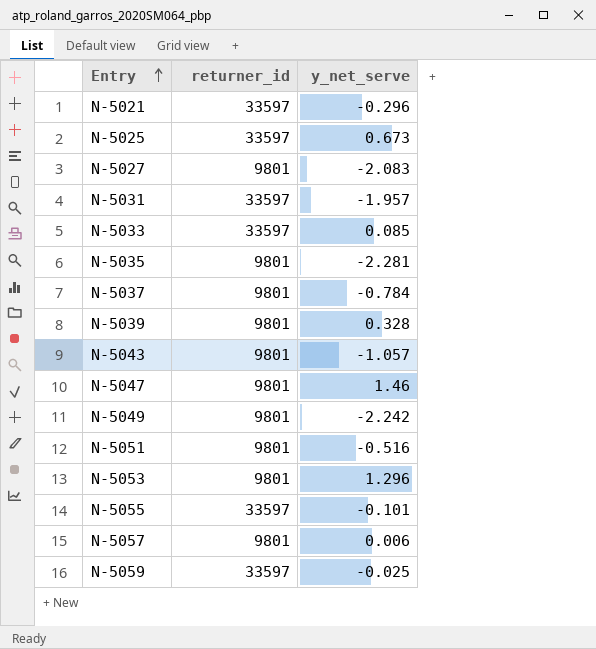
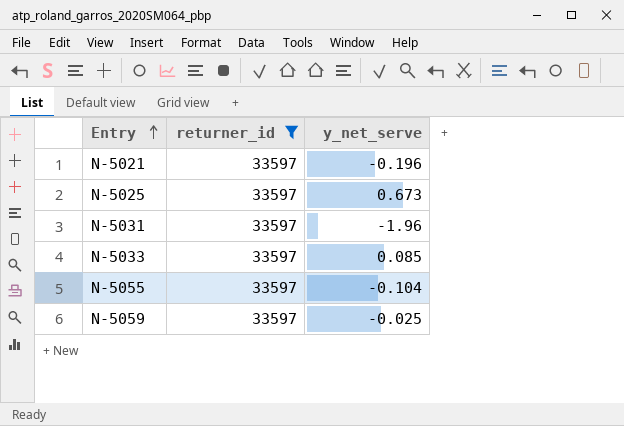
filter: none -> returner_id = 33597
N-5021 | y_net_serve: -0.296 -> -0.196
N-5031 | y_net_serve: -1.957 -> -1.96
N-5055 | y_net_serve: -0.101 -> -0.104

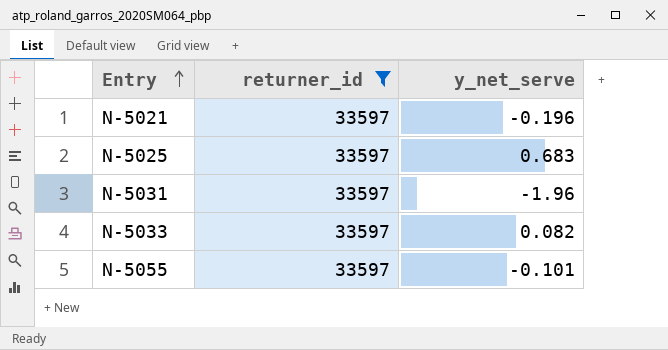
row N-5059: 33597 | -0.025 -> none
N-5025 | y_net_serve: 0.673 -> 0.683
N-5033 | y_net_serve: 0.085 -> 0.082
N-5055 | y_net_serve: -0.104 -> -0.101

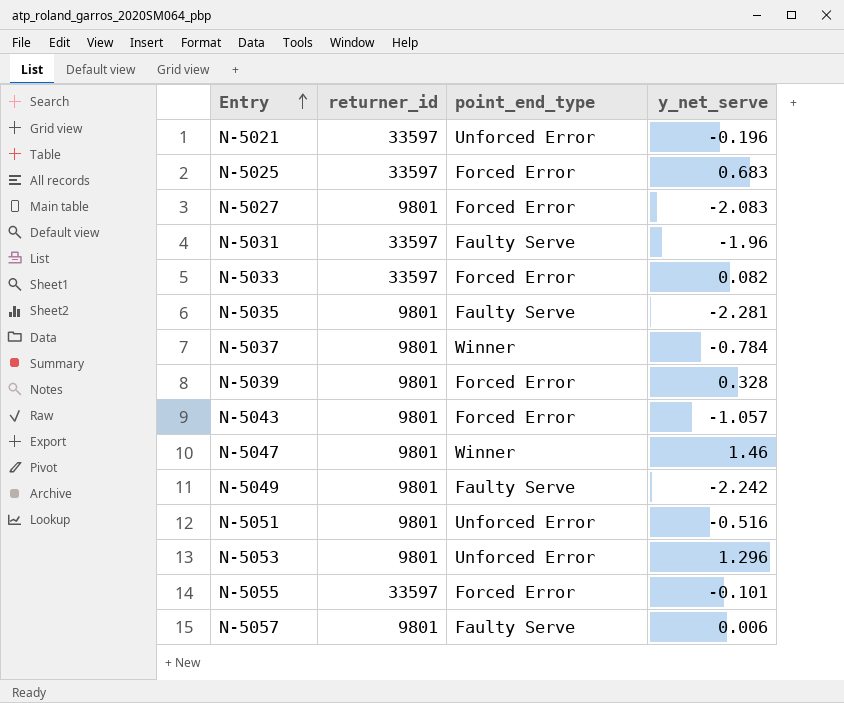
filter: returner_id = 33597 -> none
column point_end_type | position: none -> 3

